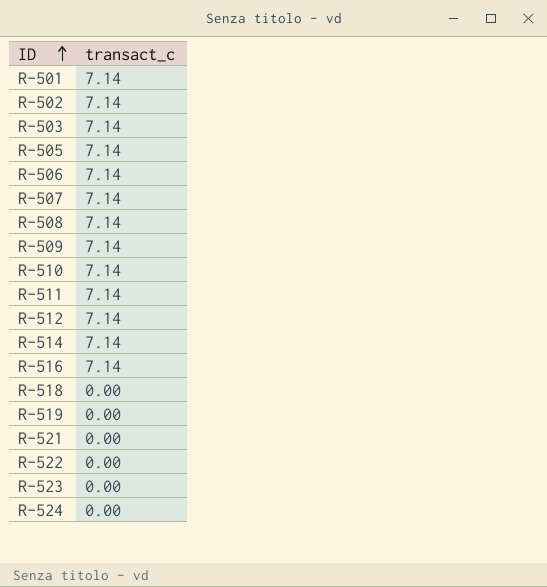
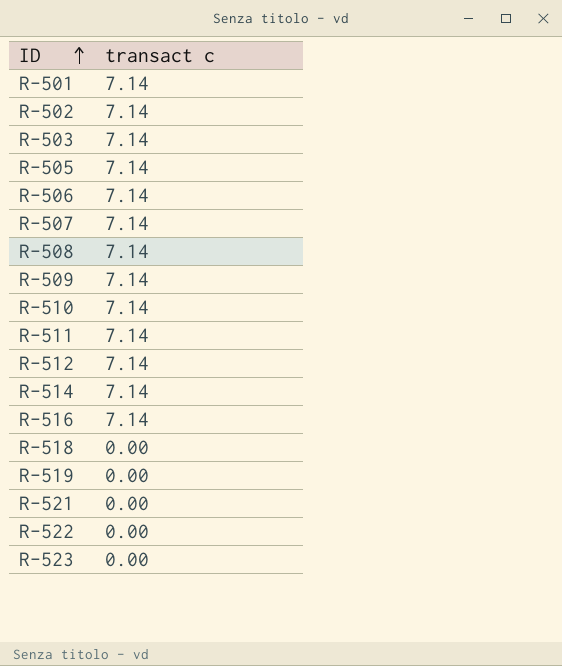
column name: transact_c -> transact c
row R-524: 0.00 -> none

